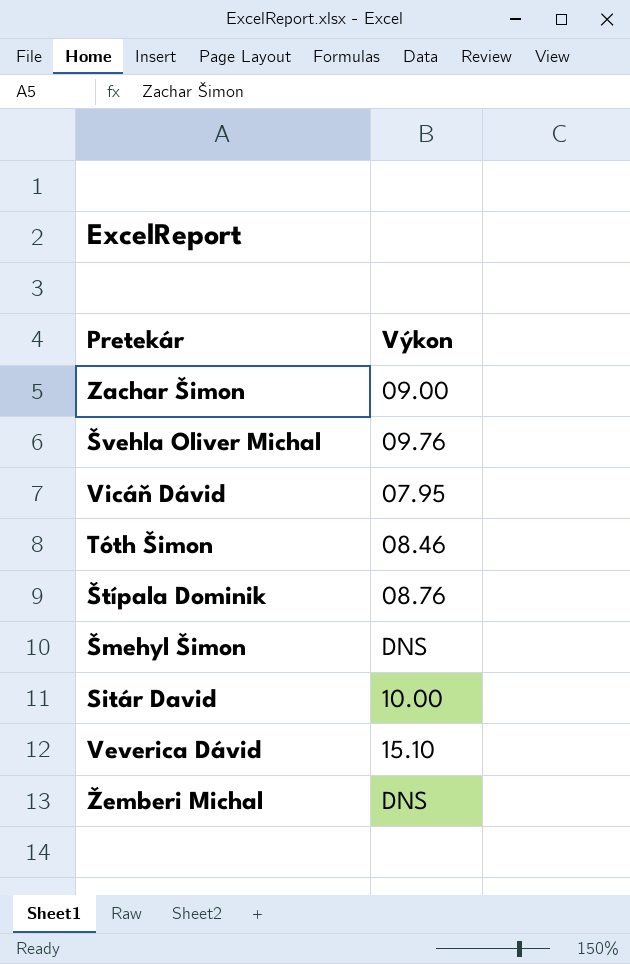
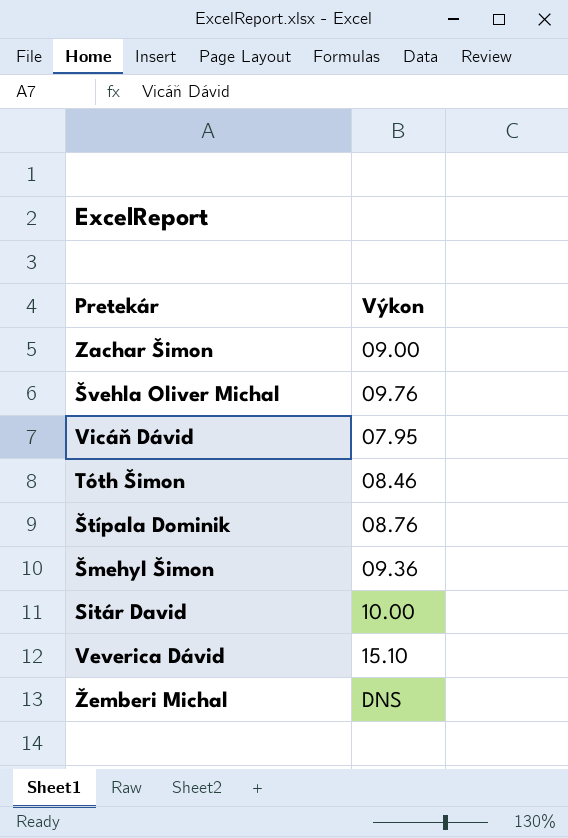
Šmehyl Šimon | Výkon: DNS -> 09.36

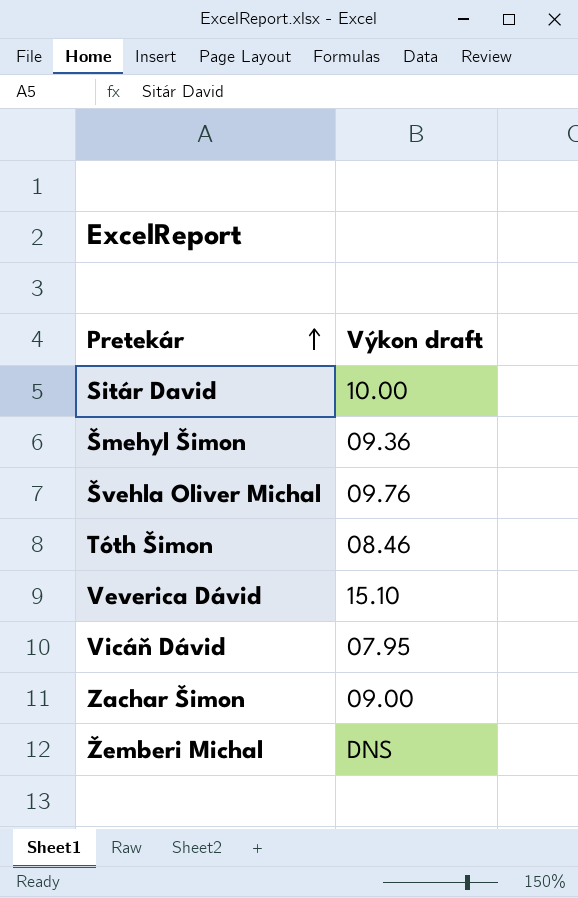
row order: none -> Pretekár ascending
column name: Výkon -> Výkon draft
row Štípala Dominik: 08.76 -> none

